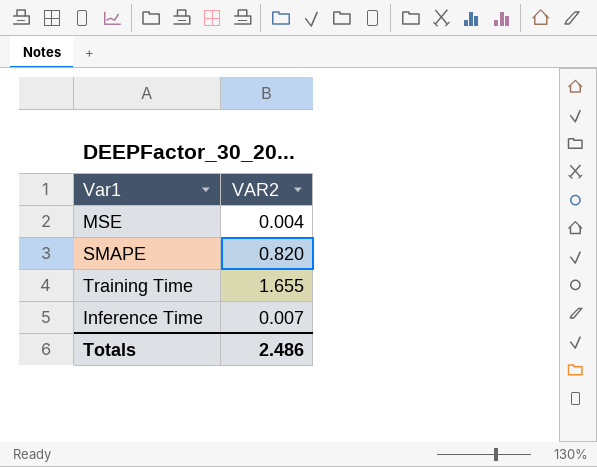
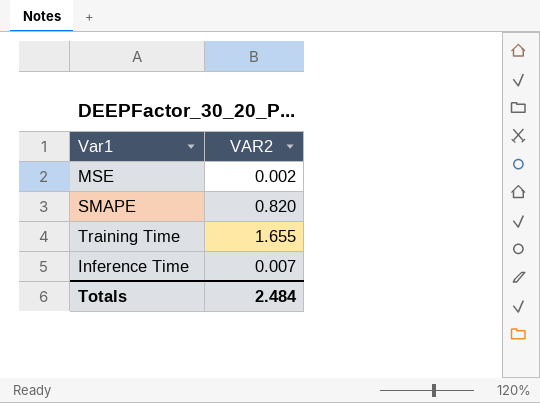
MSE | VAR2: 0.004 -> 0.002
Totals | VAR2: 2.486 -> 2.484

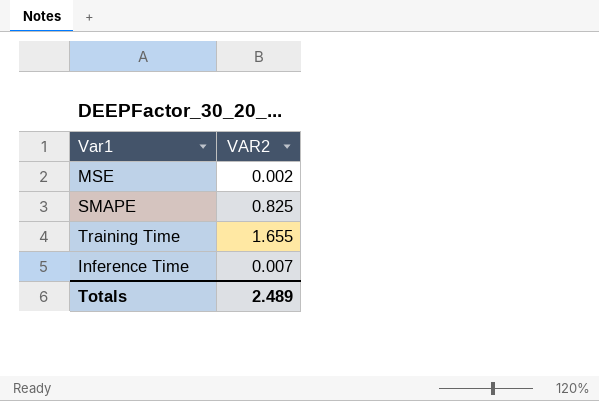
SMAPE | VAR2: 0.820 -> 0.825
Totals | VAR2: 2.484 -> 2.489

